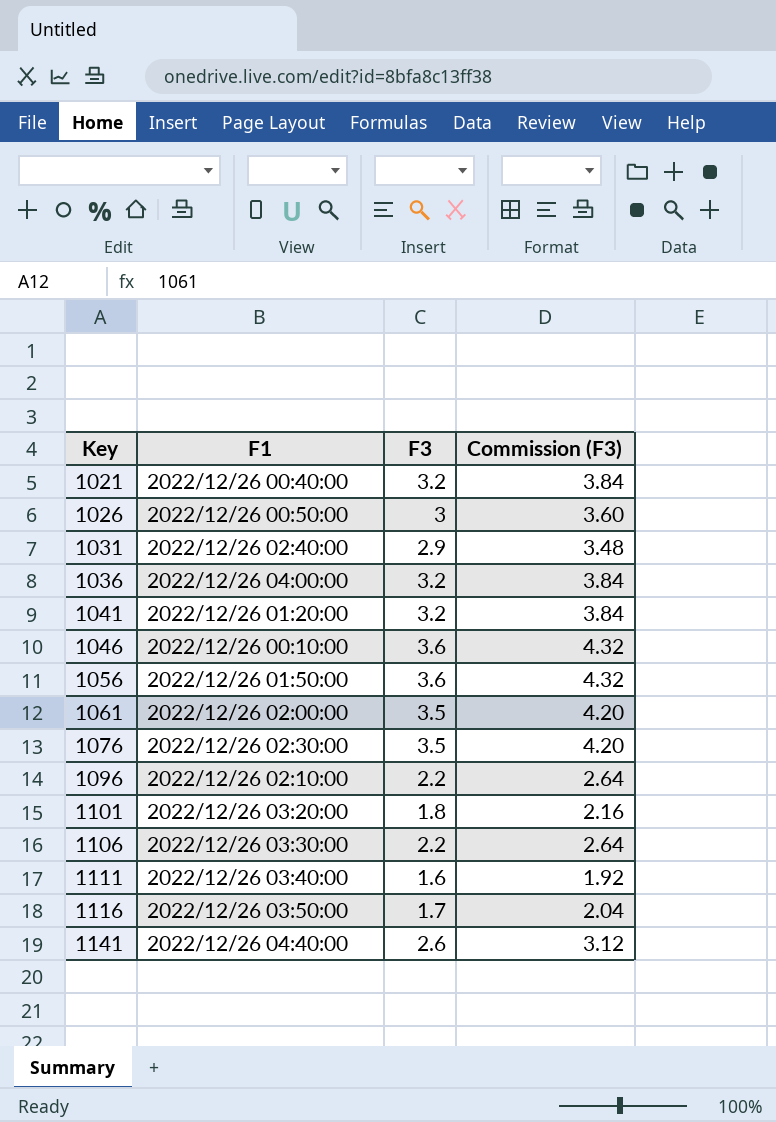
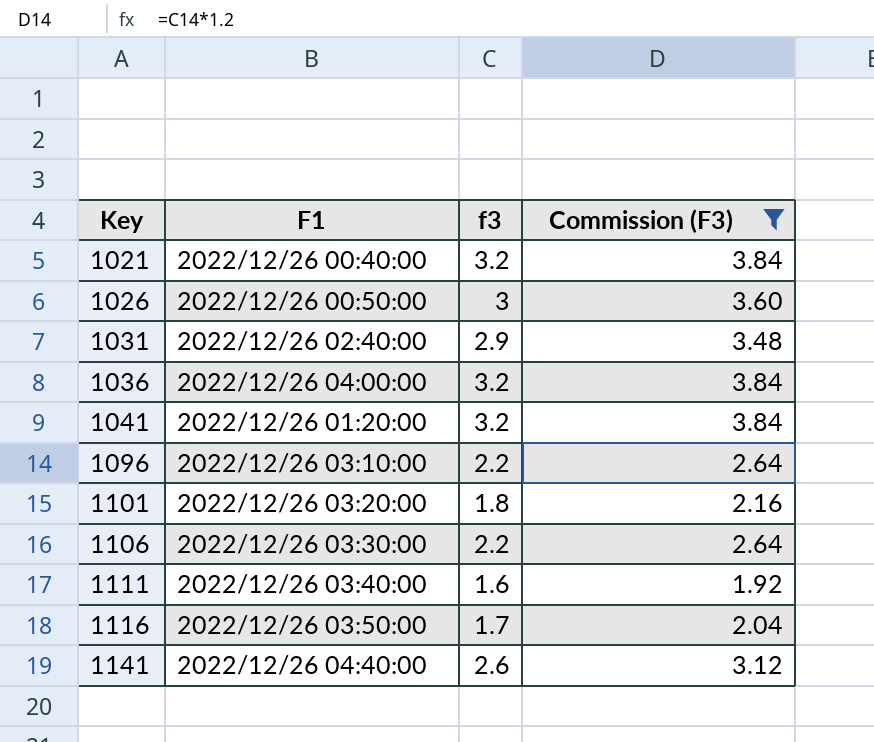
filter: none -> Commission (F3) <= 3.84
column name: F3 -> f3
1096 | F1: 2022/12/26 02:10:00 -> 2022/12/26 03:10:00

